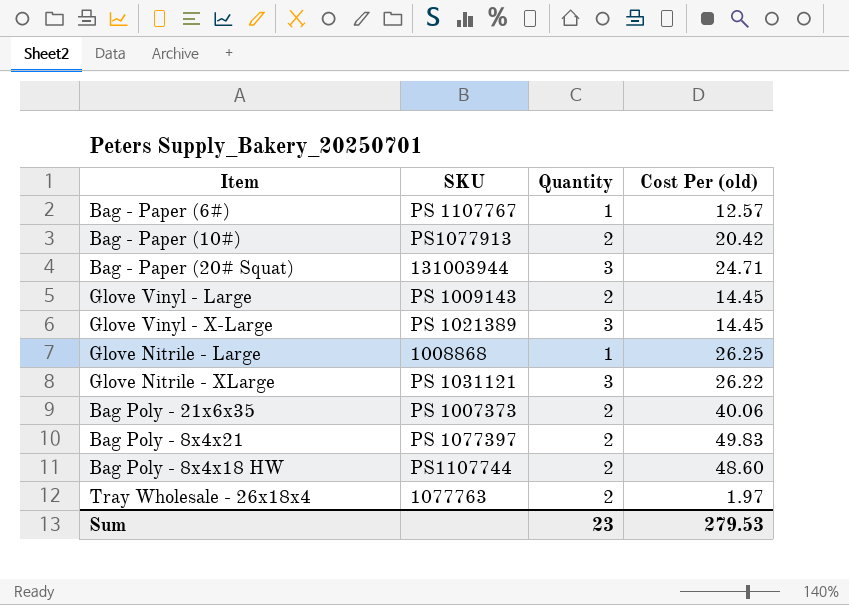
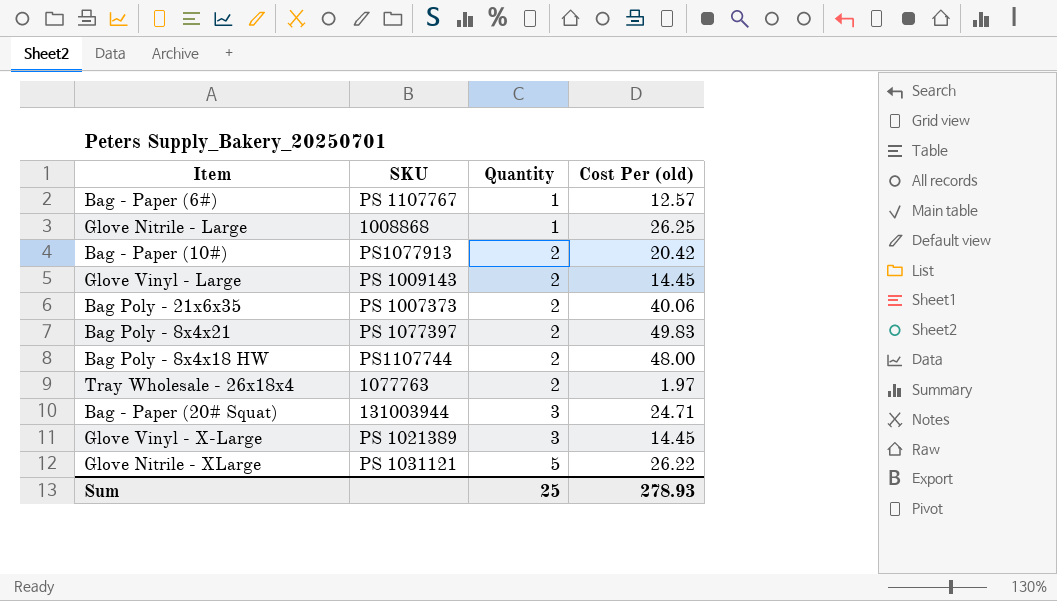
row order: none -> Quantity ascending
Bag Poly - 8x4x18 HW | Cost Per (old): 48.60 -> 48.00
Glove Nitrile - XLarge | Quantity: 3 -> 5
Sum | Quantity: 23 -> 25
Sum | Cost Per (old): 279.53 -> 278.93

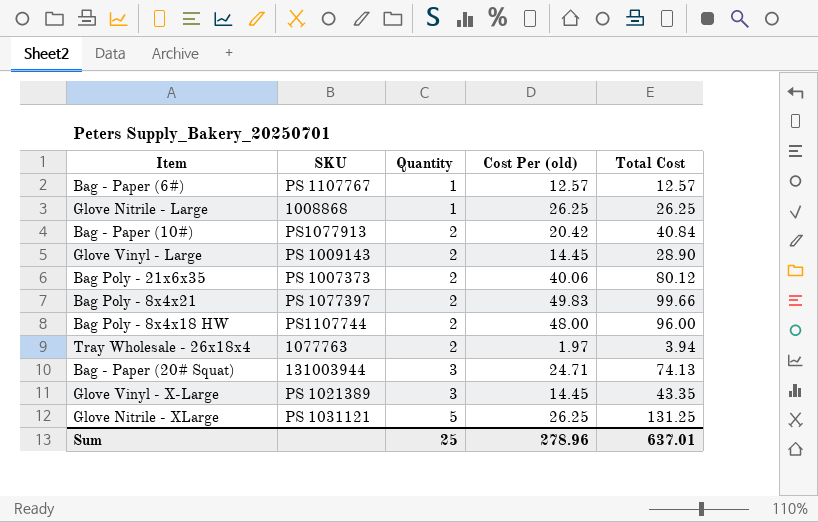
column Total Cost | formula: none -> [Quantity] * [Cost Per (old)]
Glove Nitrile - XLarge | Cost Per (old): 26.22 -> 26.25
Sum | Cost Per (old): 278.93 -> 278.96

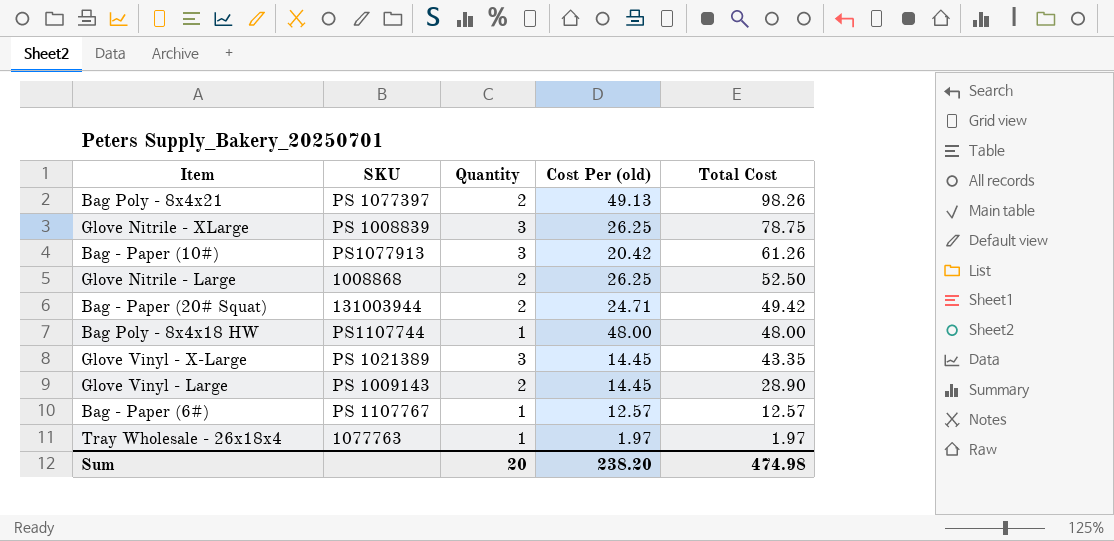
row order: Quantity ascending -> Total Cost descending
row Bag Poly - 21x6x35: PS 1007373 | 2 | 40.06 | 80.12 -> none
Bag Poly - 8x4x21 | Cost Per (old): 49.83 -> 49.13
Bag Poly - 8x4x21 | Total Cost: 99.66 -> 98.26
Glove Nitrile - XLarge | SKU: PS 1031121 -> PS 1008839
Glove Nitrile - XLarge | Quantity: 5 -> 3
Glove Nitrile - XLarge | Total Cost: 131.25 -> 78.75
Bag - Paper (10#) | Quantity: 2 -> 3
Bag - Paper (10#) | Total Cost: 40.84 -> 61.26
Glove Nitrile - Large | Quantity: 1 -> 2
Glove Nitrile - Large | Total Cost: 26.25 -> 52.50
Bag - Paper (20# Squat) | Quantity: 3 -> 2
Bag - Paper (20# Squat) | Total Cost: 74.13 -> 49.42
Bag Poly - 8x4x18 HW | Quantity: 2 -> 1
Bag Poly - 8x4x18 HW | Total Cost: 96.00 -> 48.00
Tray Wholesale - 26x18x4 | Quantity: 2 -> 1
Tray Wholesale - 26x18x4 | Total Cost: 3.94 -> 1.97
Sum | Quantity: 25 -> 20
Sum | Cost Per (old): 278.96 -> 238.20
Sum | Total Cost: 637.01 -> 474.98

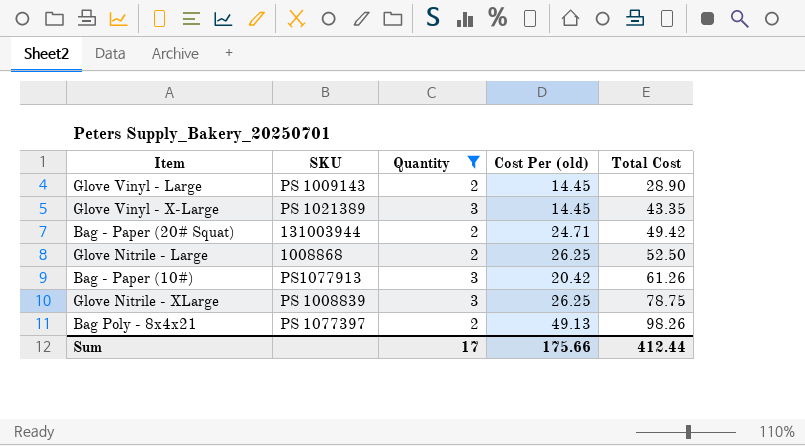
filter: none -> Quantity != 1
row order: Total Cost descending -> Total Cost ascending
Sum | Quantity: 20 -> 17
Sum | Cost Per (old): 238.20 -> 175.66
Sum | Total Cost: 474.98 -> 412.44

